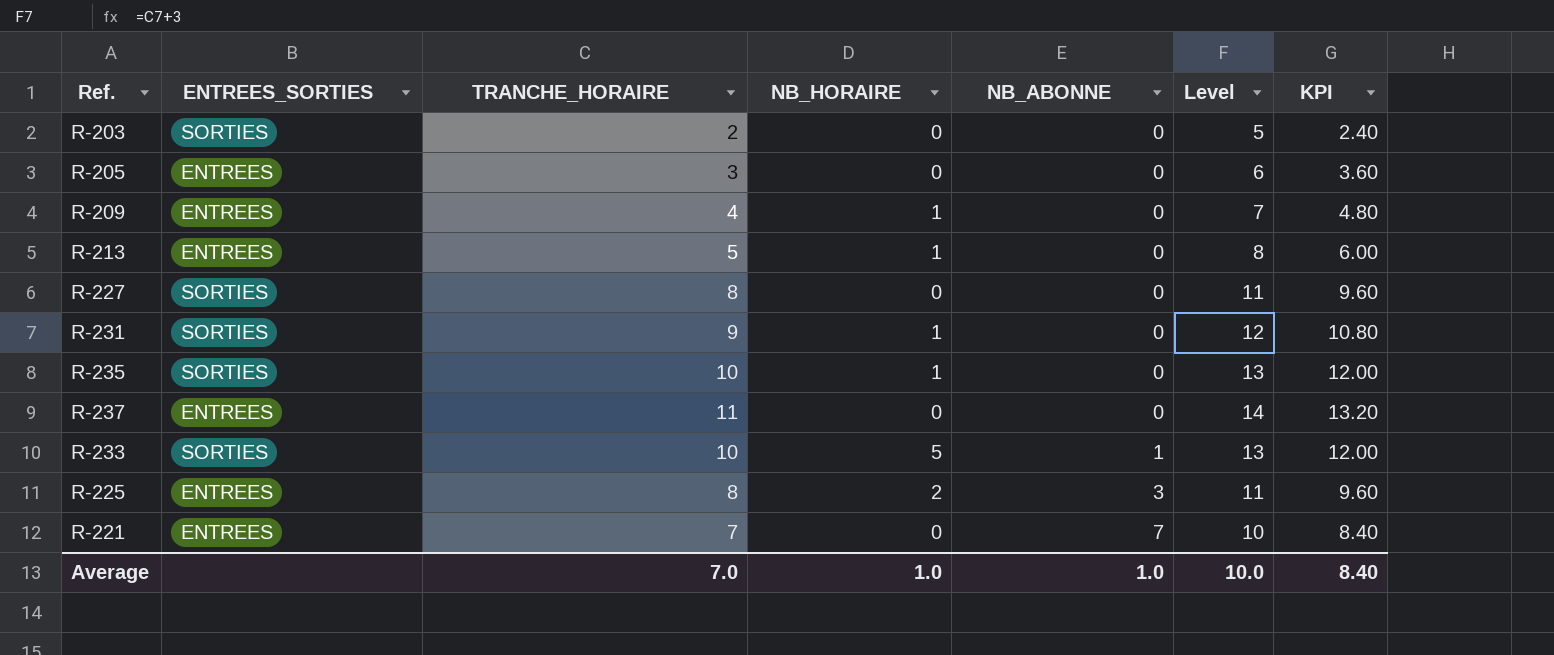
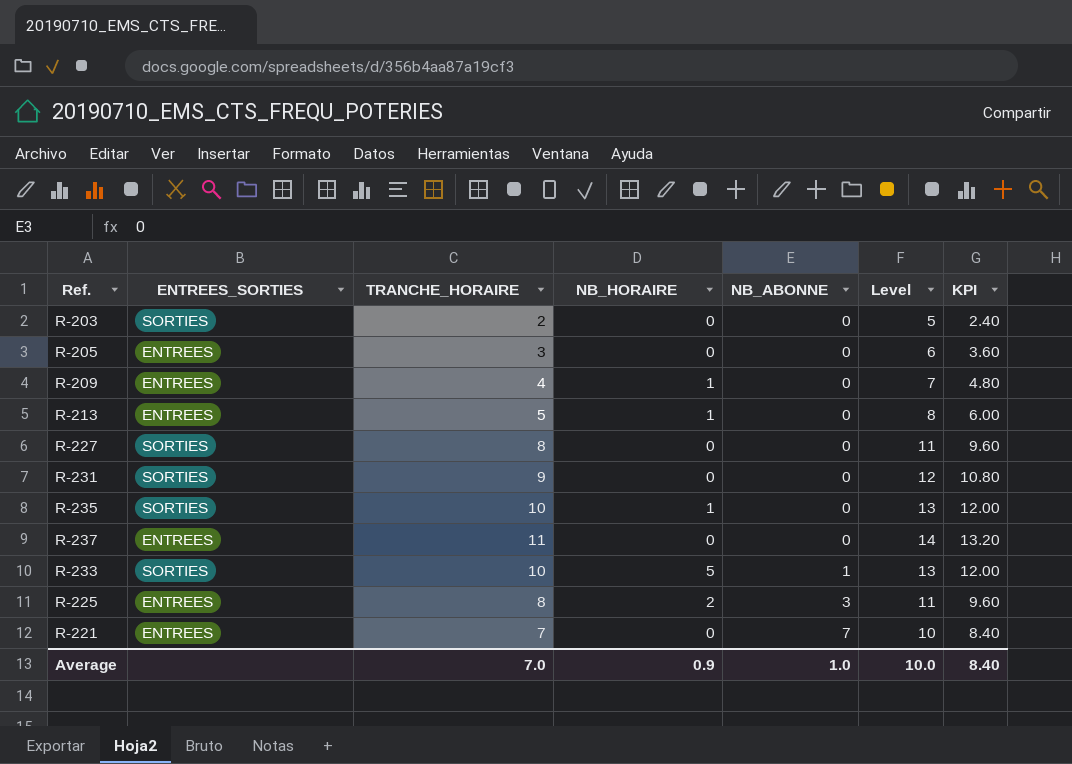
R-231 | NB_HORAIRE: 1 -> 0
Average | NB_HORAIRE: 1.0 -> 0.9

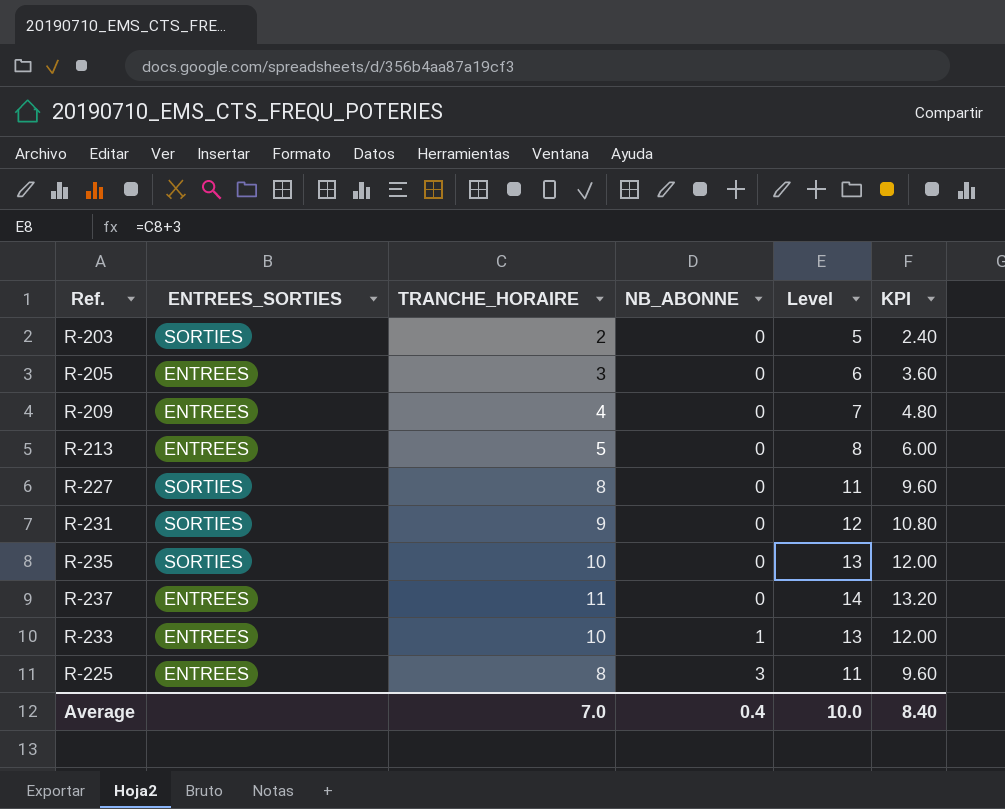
column NB_HORAIRE | position: 4 -> none
row R-221: ENTREES | 7 | 0 | 7 | 10 | 8.40 -> none
R-233 | ENTREES_SORTIES: SORTIES -> ENTREES
Average | NB_ABONNE: 1.0 -> 0.4

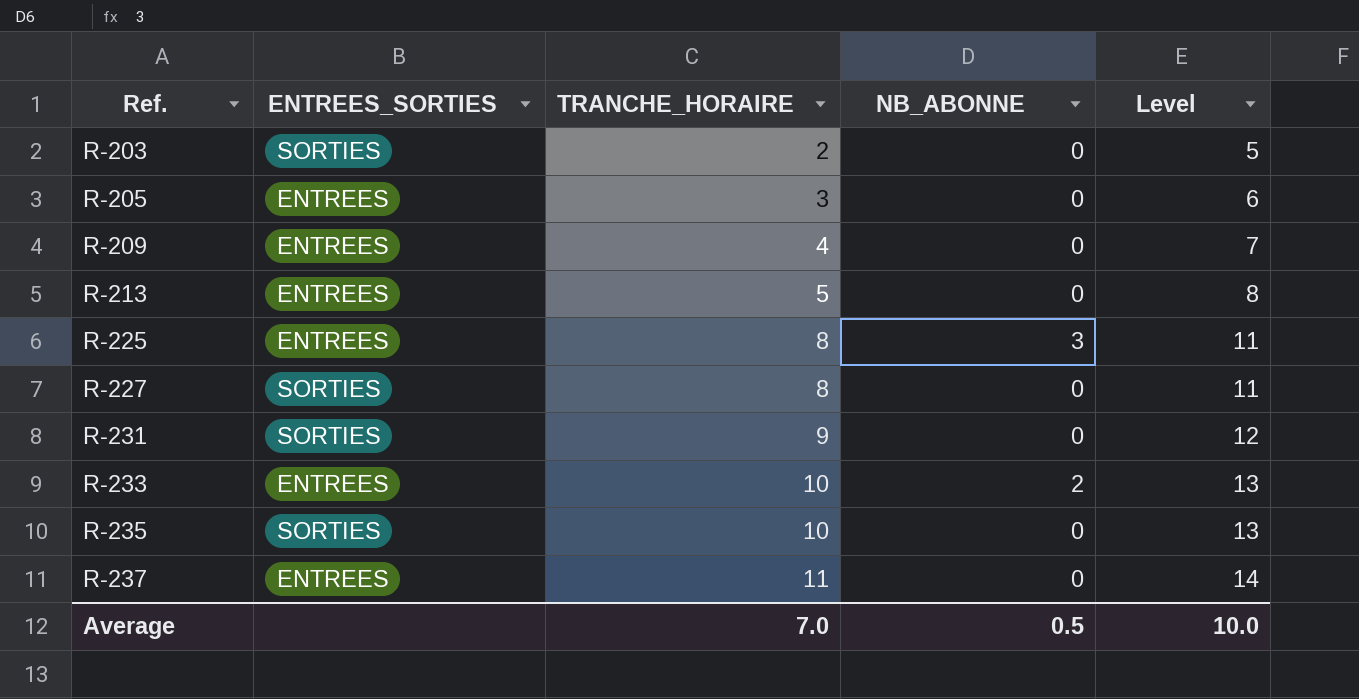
row order: NB_ABONNE ascending -> Ref. ascending
column KPI | formula: [TRANCHE_HORAIRE] * 1.2 -> none
R-233 | NB_ABONNE: 1 -> 2
Average | NB_ABONNE: 0.4 -> 0.5

